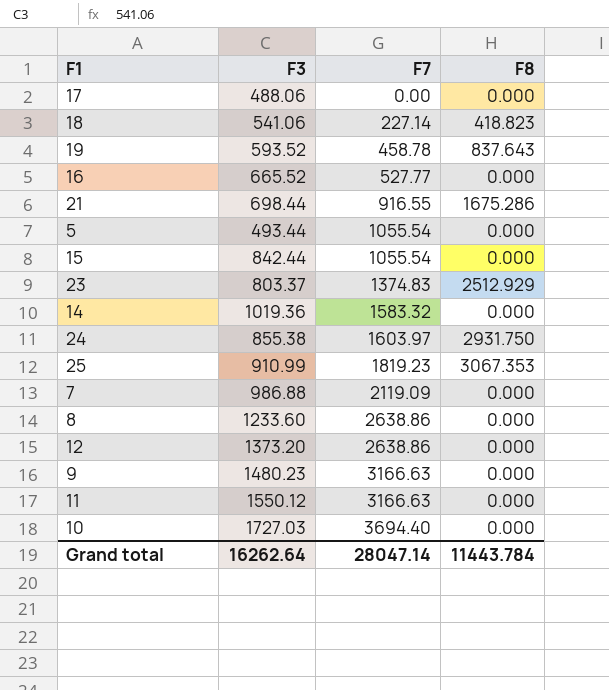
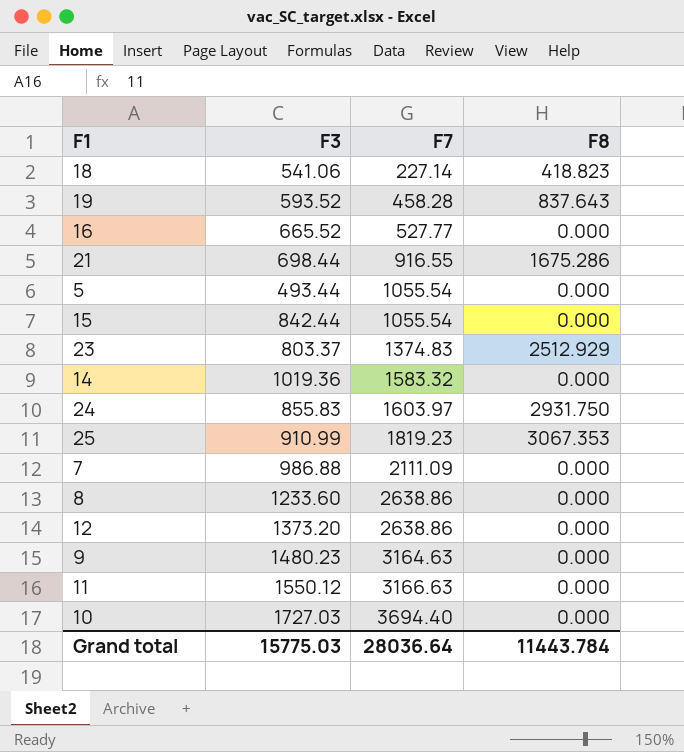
row 17: 488.06 | 0.00 | 0.000 -> none
19 | F7: 458.78 -> 458.28
24 | F3: 855.38 -> 855.83
7 | F7: 2119.09 -> 2111.09
9 | F7: 3166.63 -> 3164.63
Grand total | F3: 16262.64 -> 15775.03
Grand total | F7: 28047.14 -> 28036.64

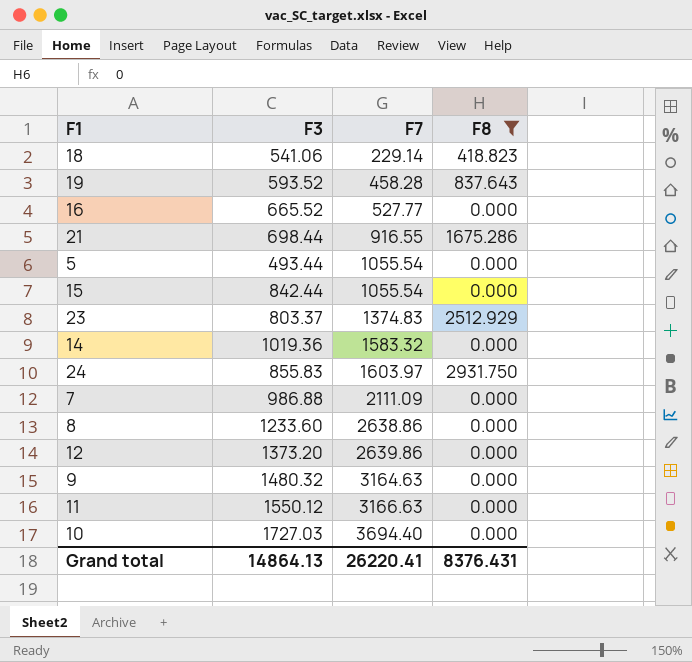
filter: none -> F8 != 3067.353
18 | F7: 227.14 -> 229.14
12 | F7: 2638.86 -> 2639.86
9 | F3: 1480.23 -> 1480.32
Grand total | F3: 15775.03 -> 14864.13
Grand total | F7: 28036.64 -> 26220.41
Grand total | F8: 11443.784 -> 8376.431

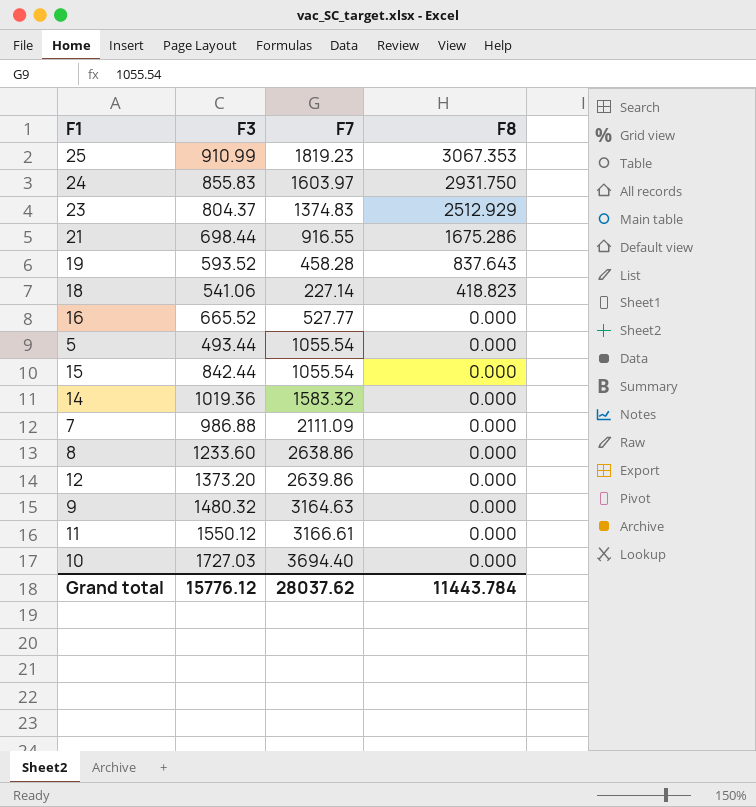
filter: F8 != 3067.353 -> none
row order: F7 ascending -> F8 descending
23 | F3: 803.37 -> 804.37
18 | F7: 229.14 -> 227.14
11 | F7: 3166.63 -> 3166.61
Grand total | F3: 14864.13 -> 15776.12
Grand total | F7: 26220.41 -> 28037.62
Grand total | F8: 8376.431 -> 11443.784

